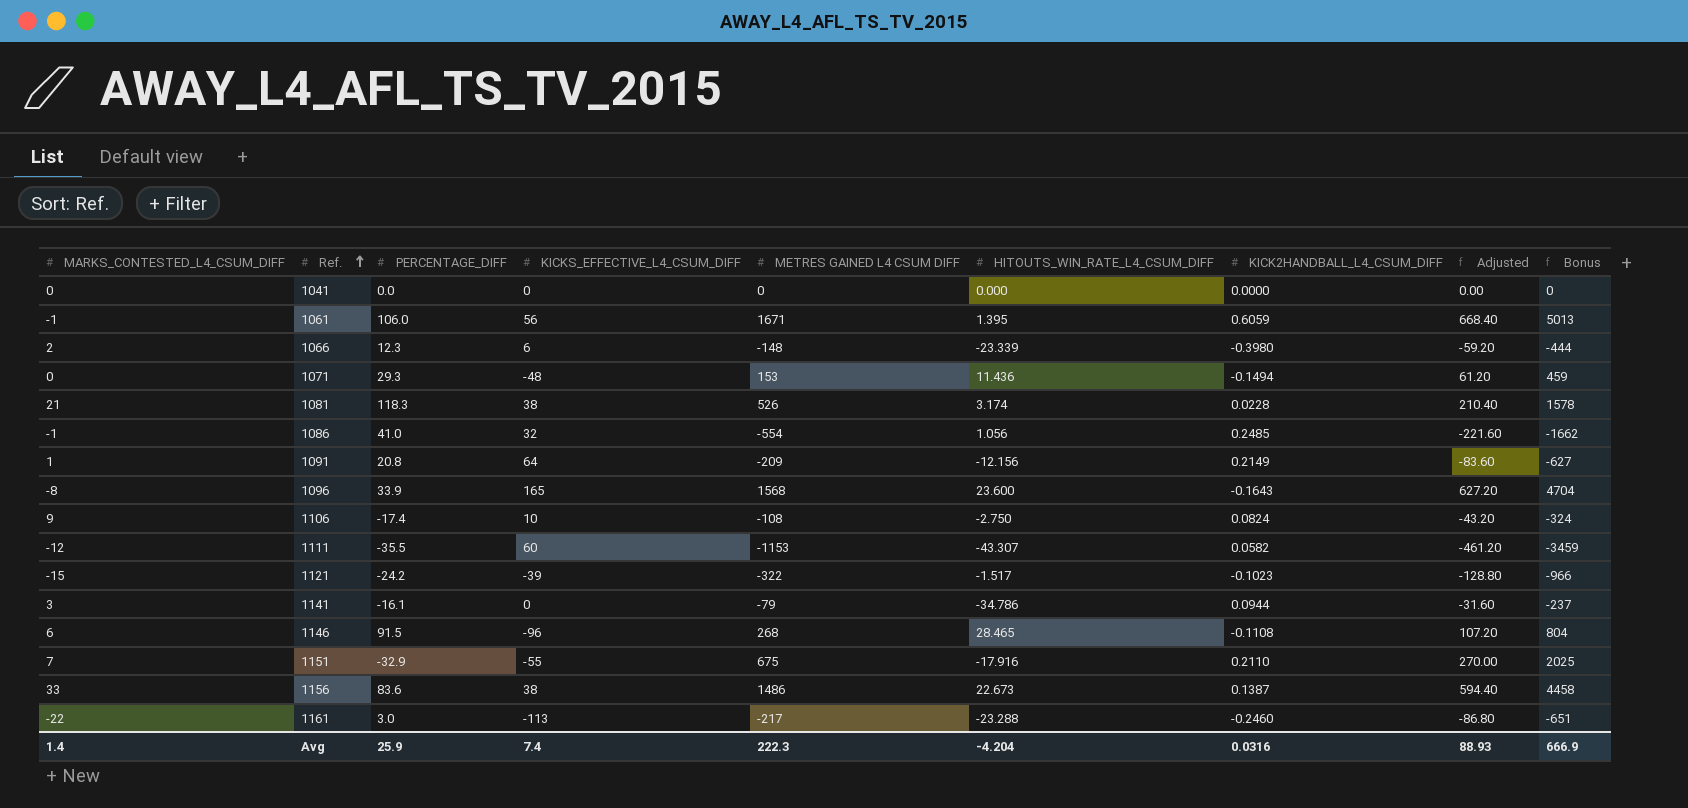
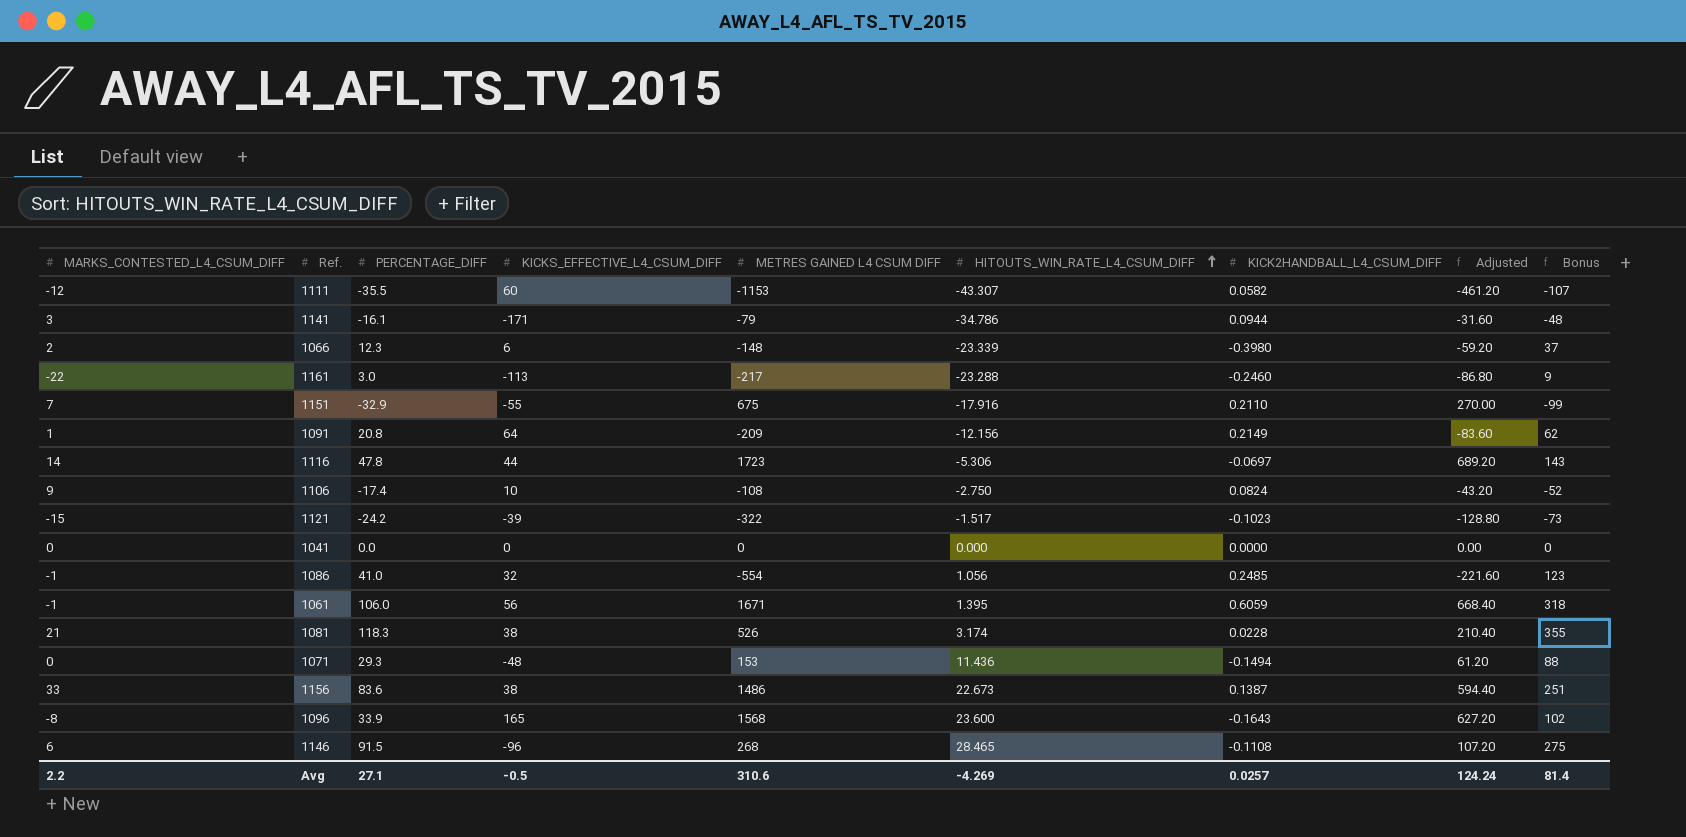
row order: Ref. ascending -> HITOUTS_WIN_RATE_L4_CSUM_DIFF ascending
column Bonus | formula: [METRES GAINED L4 CSUM DIFF] * 3 -> [PERCENTAGE_DIFF] * 3
1141 | KICKS_EFFECTIVE_L4_CSUM_DIFF: 0 -> -171
row 1116: none -> 14 | 47.8 | 44 | 1723 | -5.306 | -0.0697 | 689.20 | 143
Avg | MARKS_CONTESTED_L4_CSUM_DIFF: 1.4 -> 2.2
Avg | PERCENTAGE_DIFF: 25.9 -> 27.1
Avg | KICKS_EFFECTIVE_L4_CSUM_DIFF: 7.4 -> -0.5
Avg | METRES GAINED L4 CSUM DIFF: 222.3 -> 310.6
Avg | HITOUTS_WIN_RATE_L4_CSUM_DIFF: -4.204 -> -4.269
Avg | KICK2HANDBALL_L4_CSUM_DIFF: 0.0316 -> 0.0257
Avg | Adjusted: 88.93 -> 124.24
Avg | Bonus: 666.9 -> 81.4

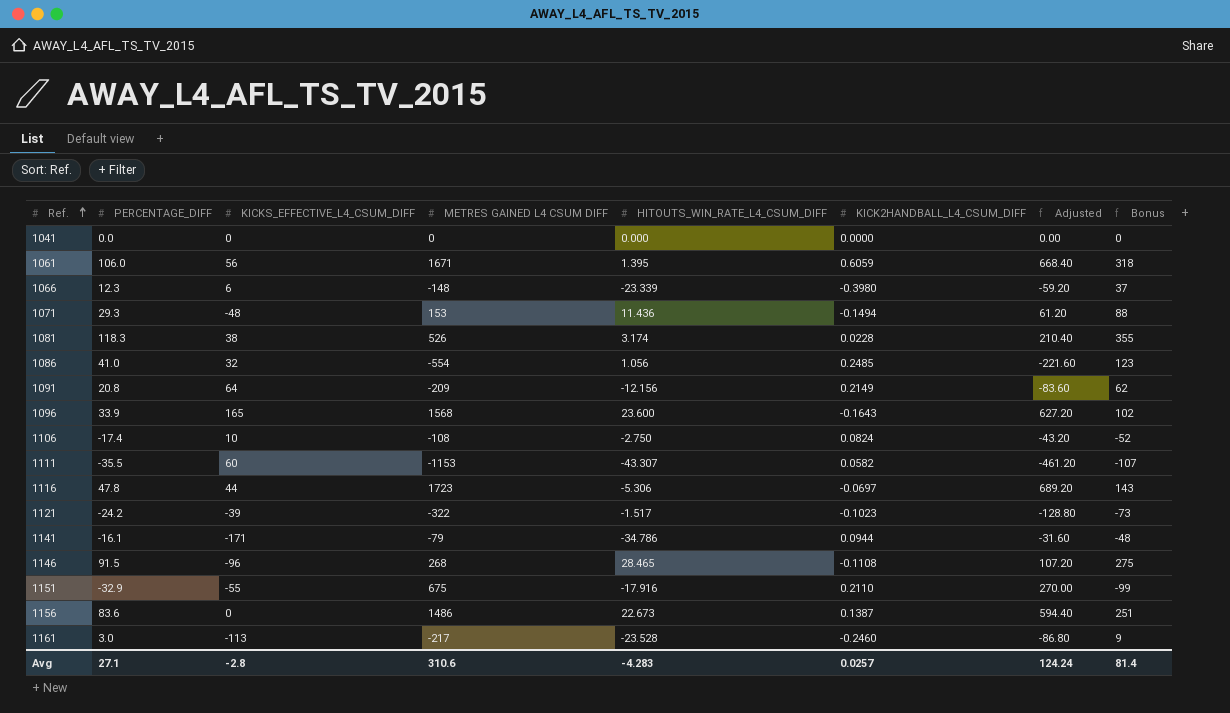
row order: HITOUTS_WIN_RATE_L4_CSUM_DIFF ascending -> Ref. ascending
column MARKS_CONTESTED_L4_CSUM_DIFF | position: 1 -> none
1156 | KICKS_EFFECTIVE_L4_CSUM_DIFF: 38 -> 0
1161 | HITOUTS_WIN_RATE_L4_CSUM_DIFF: -23.288 -> -23.528
Avg | KICKS_EFFECTIVE_L4_CSUM_DIFF: -0.5 -> -2.8
Avg | HITOUTS_WIN_RATE_L4_CSUM_DIFF: -4.269 -> -4.283

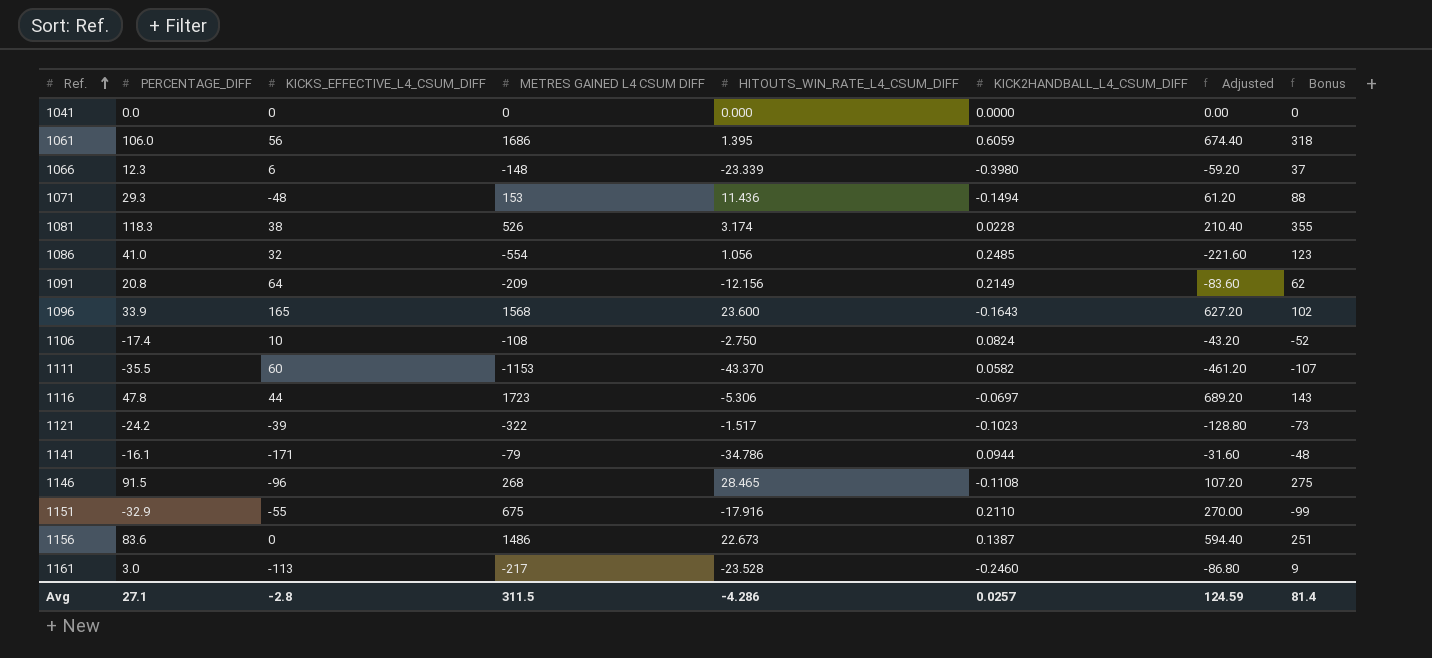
1061 | METRES GAINED L4 CSUM DIFF: 1671 -> 1686
1061 | Adjusted: 668.40 -> 674.40
1111 | HITOUTS_WIN_RATE_L4_CSUM_DIFF: -43.307 -> -43.370
Avg | METRES GAINED L4 CSUM DIFF: 310.6 -> 311.5
Avg | HITOUTS_WIN_RATE_L4_CSUM_DIFF: -4.283 -> -4.286
Avg | Adjusted: 124.24 -> 124.59

